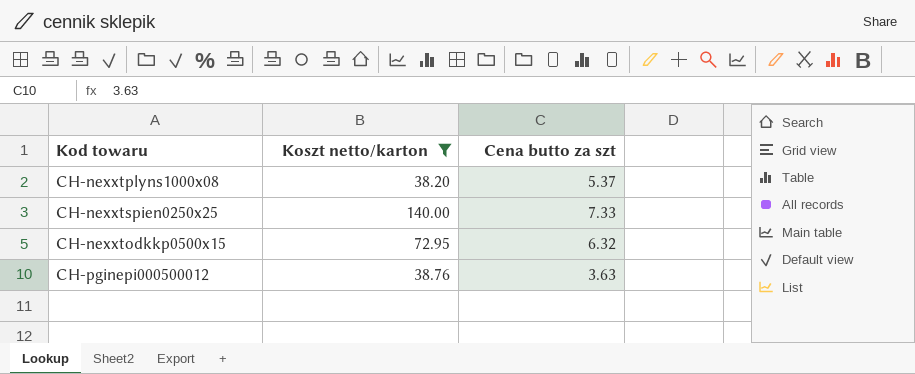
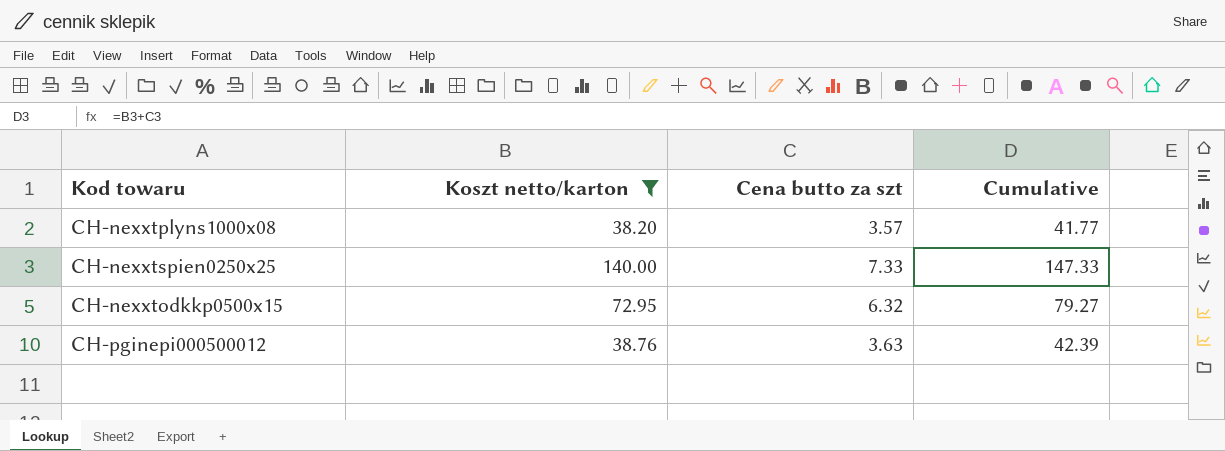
column Cumulative | formula: none -> [Koszt netto/karton] + [Cena butto za szt]
CH-nexxtplyns1000x08 | Cena butto za szt: 5.37 -> 3.57

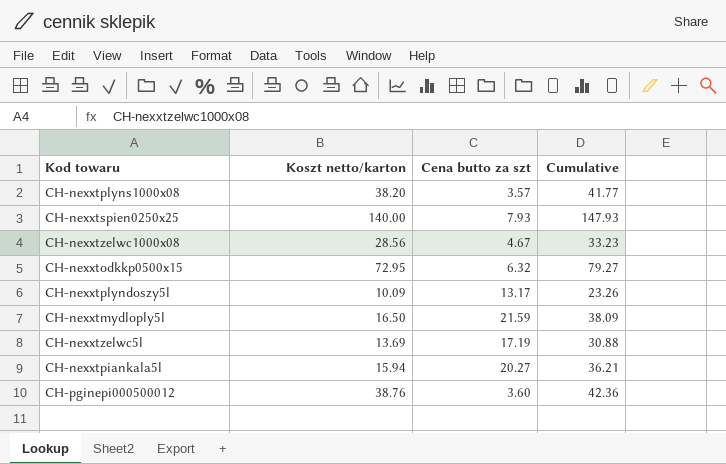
filter: Koszt netto/karton >= 38.20 -> none
CH-nexxtspien0250x25 | Cena butto za szt: 7.33 -> 7.93
CH-nexxtspien0250x25 | Cumulative: 147.33 -> 147.93
CH-pginepi000500012 | Cena butto za szt: 3.63 -> 3.60
CH-pginepi000500012 | Cumulative: 42.39 -> 42.36

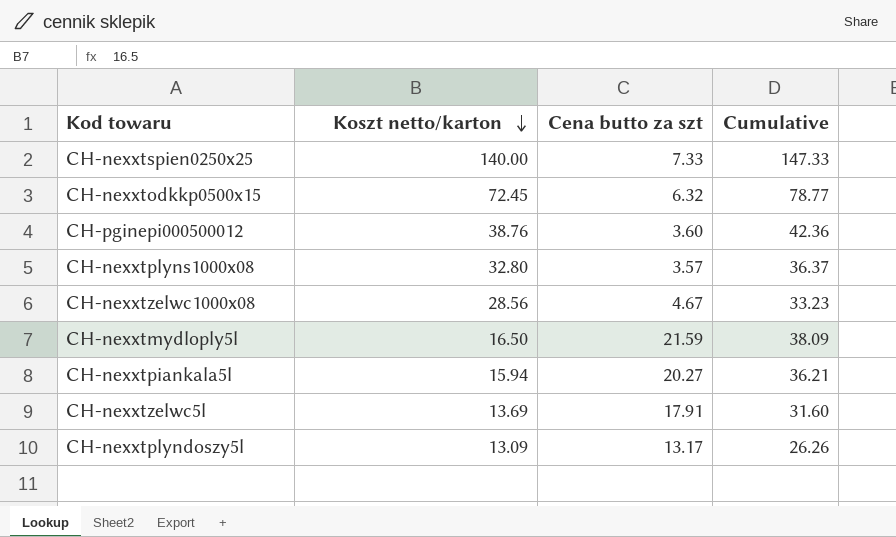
row order: none -> Koszt netto/karton descending
CH-nexxtspien0250x25 | Cena butto za szt: 7.93 -> 7.33
CH-nexxtspien0250x25 | Cumulative: 147.93 -> 147.33
CH-nexxtodkkp0500x15 | Koszt netto/karton: 72.95 -> 72.45
CH-nexxtodkkp0500x15 | Cumulative: 79.27 -> 78.77
CH-nexxtplyns1000x08 | Koszt netto/karton: 38.20 -> 32.80
CH-nexxtplyns1000x08 | Cumulative: 41.77 -> 36.37
CH-nexxtzelwc5l | Cena butto za szt: 17.19 -> 17.91
CH-nexxtzelwc5l | Cumulative: 30.88 -> 31.60
CH-nexxtplyndoszy5l | Koszt netto/karton: 10.09 -> 13.09
CH-nexxtplyndoszy5l | Cumulative: 23.26 -> 26.26

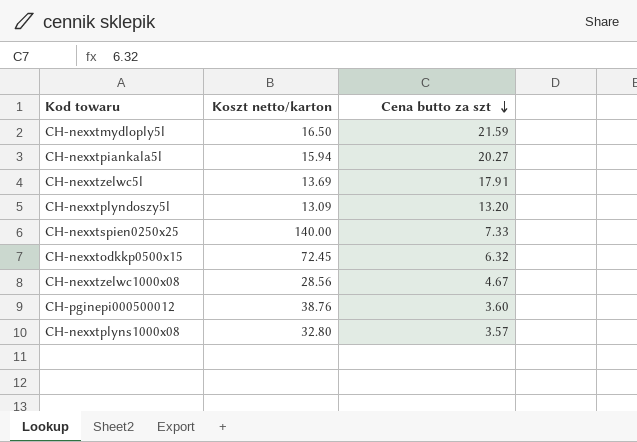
row order: Koszt netto/karton descending -> Cena butto za szt descending
column Cumulative | formula: [Koszt netto/karton] + [Cena butto za szt] -> none
CH-nexxtplyndoszy5l | Cena butto za szt: 13.17 -> 13.20

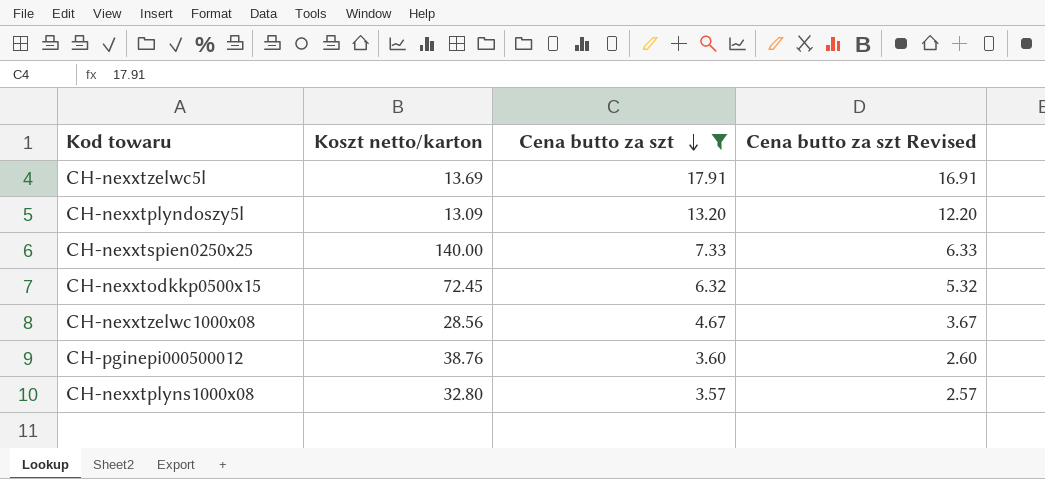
filter: none -> Cena butto za szt <= 17.91
column Cena butto za szt Revised | formula: none -> [Cena butto za szt] - 1

